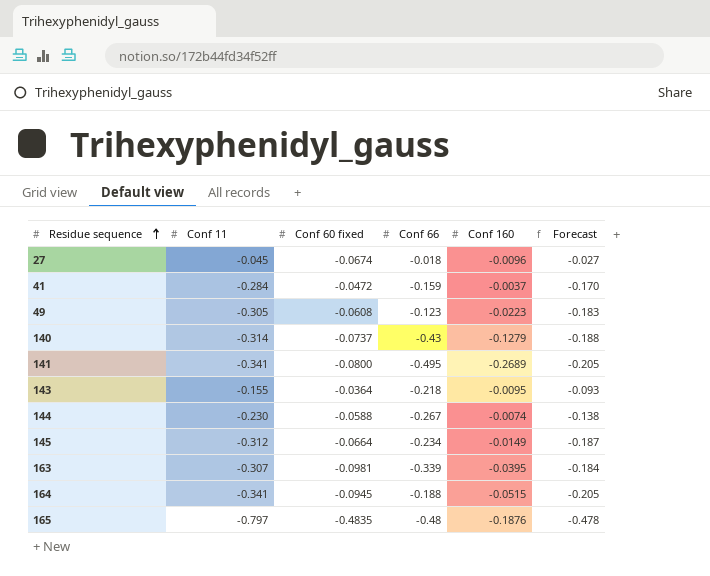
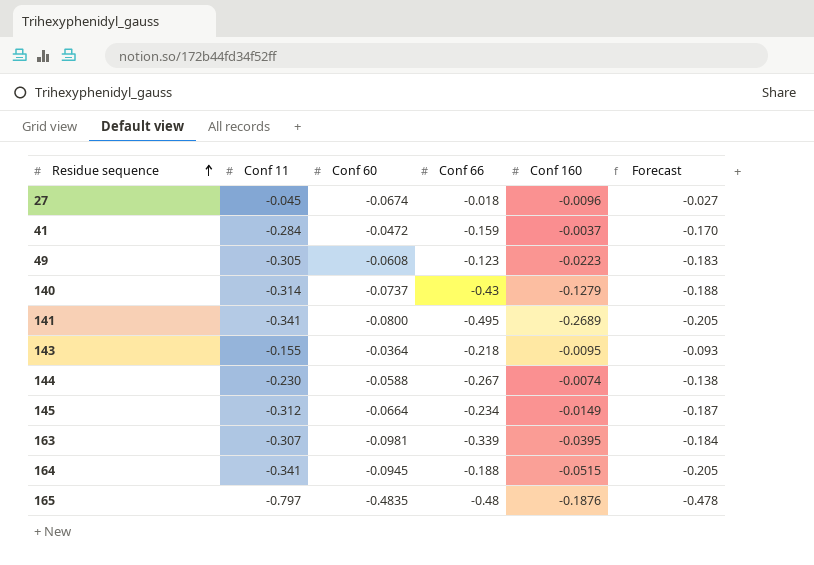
column name: Conf 60 fixed -> Conf 60

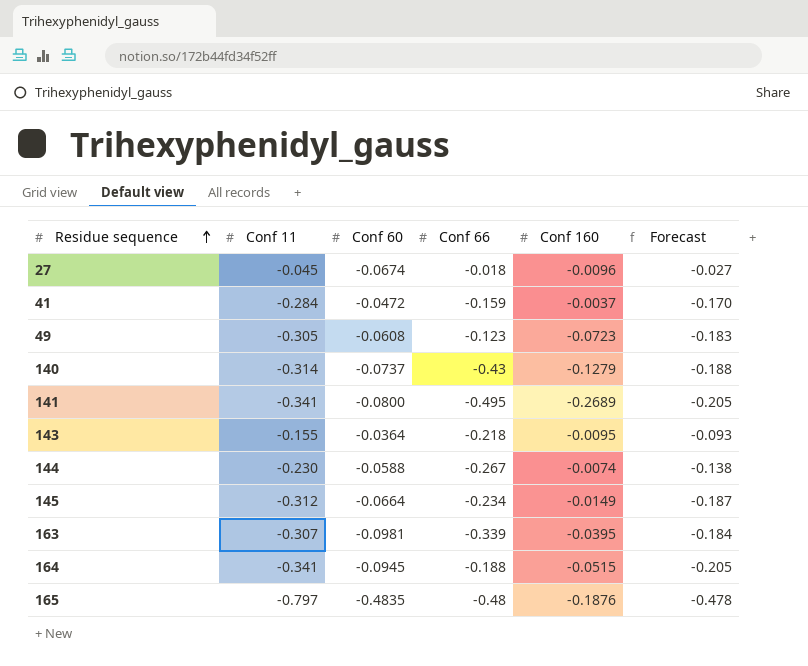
49 | Conf 160: -0.0223 -> -0.0723

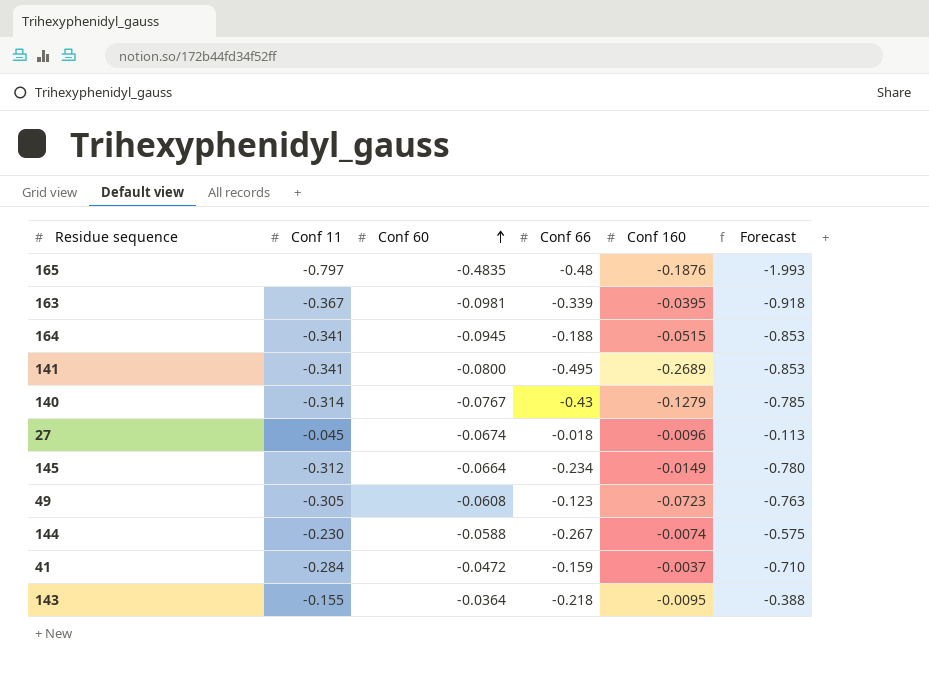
row order: Residue sequence ascending -> Conf 60 ascending
column Forecast | formula: [Conf 11] * 0.6 -> [Conf 11] * 2.5
163 | Conf 11: -0.307 -> -0.367
140 | Conf 60: -0.0737 -> -0.0767

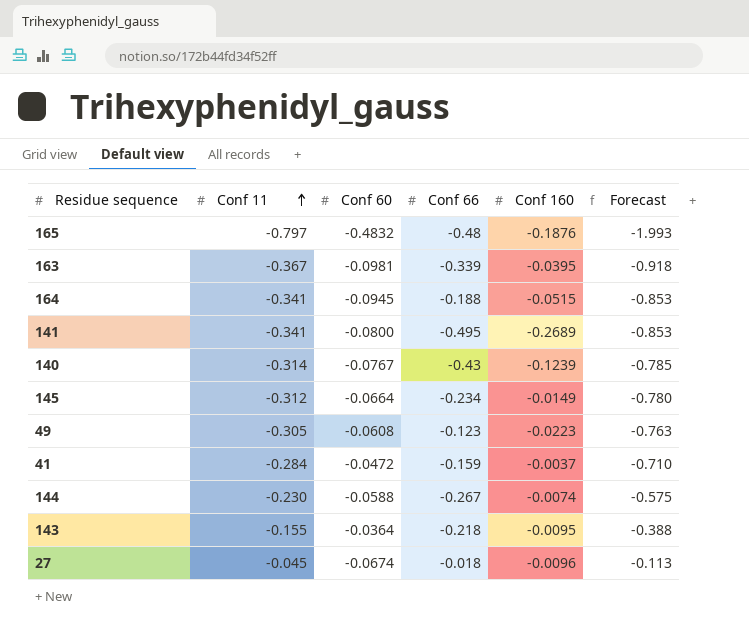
row order: Conf 60 ascending -> Conf 11 ascending
165 | Conf 60: -0.4835 -> -0.4832
140 | Conf 160: -0.1279 -> -0.1239
49 | Conf 160: -0.0723 -> -0.0223

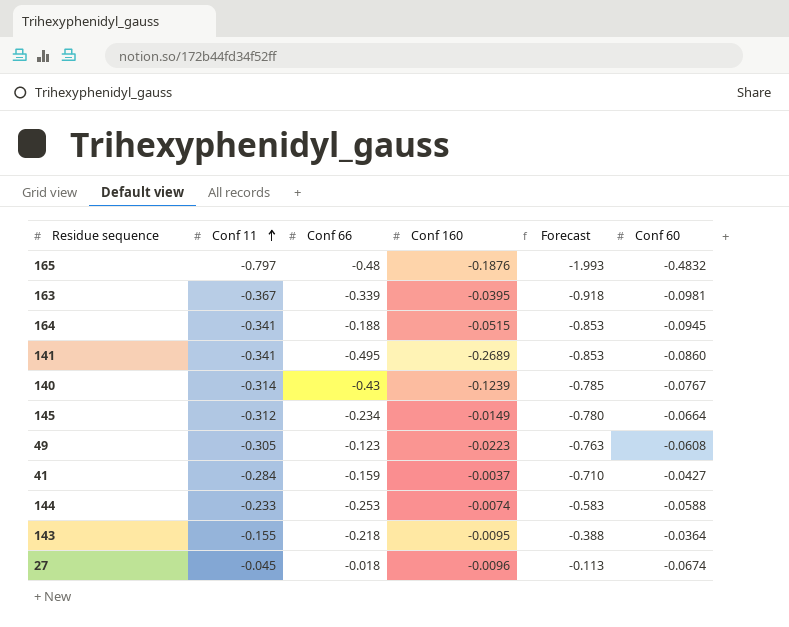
column Conf 60 | position: 3 -> 6
141 | Conf 60: -0.0800 -> -0.0860
41 | Conf 60: -0.0472 -> -0.0427
144 | Conf 11: -0.230 -> -0.233
144 | Conf 66: -0.267 -> -0.253
144 | Forecast: -0.575 -> -0.583

